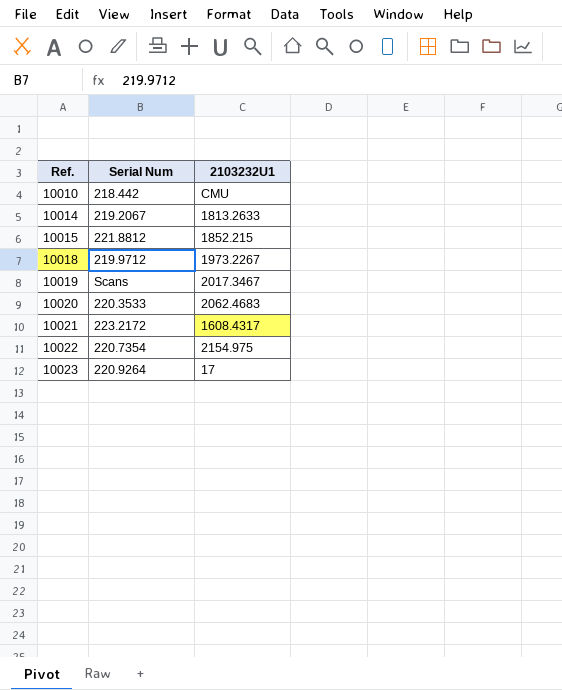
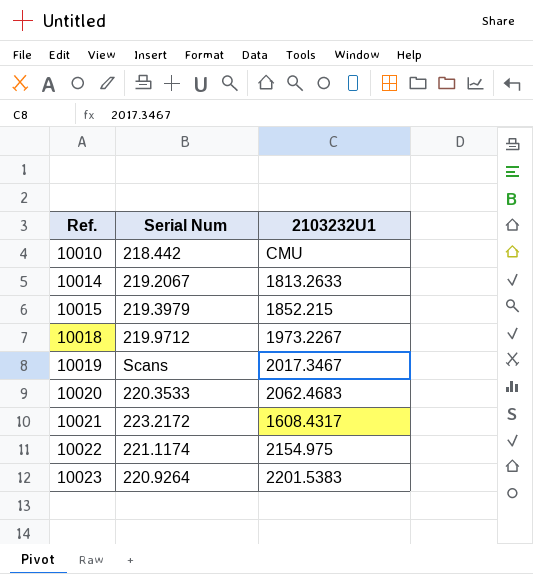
10015 | Serial Num: 221.8812 -> 219.3979
10022 | Serial Num: 220.7354 -> 221.1174
10023 | 2103232U1: 17 -> 2201.5383

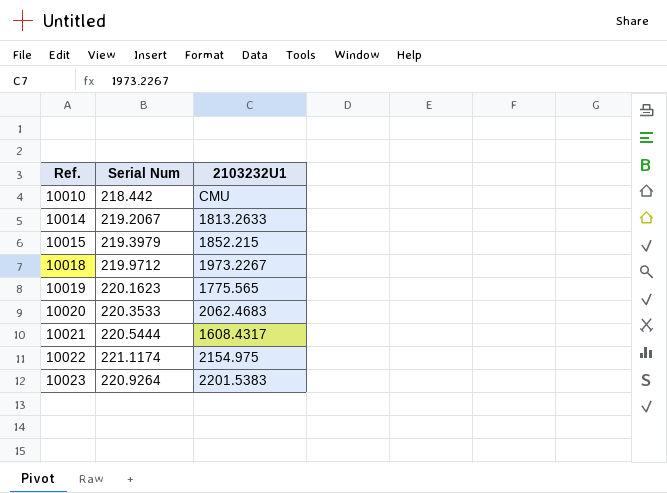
10019 | Serial Num: Scans -> 220.1623
10019 | 2103232U1: 2017.3467 -> 1775.565
10021 | Serial Num: 223.2172 -> 220.5444

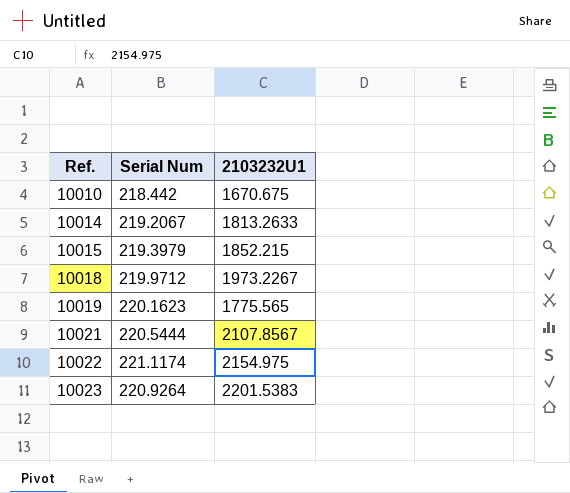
row 10020: 220.3533 | 2062.4683 -> none
10010 | 2103232U1: CMU -> 1670.675
10021 | 2103232U1: 1608.4317 -> 2107.8567

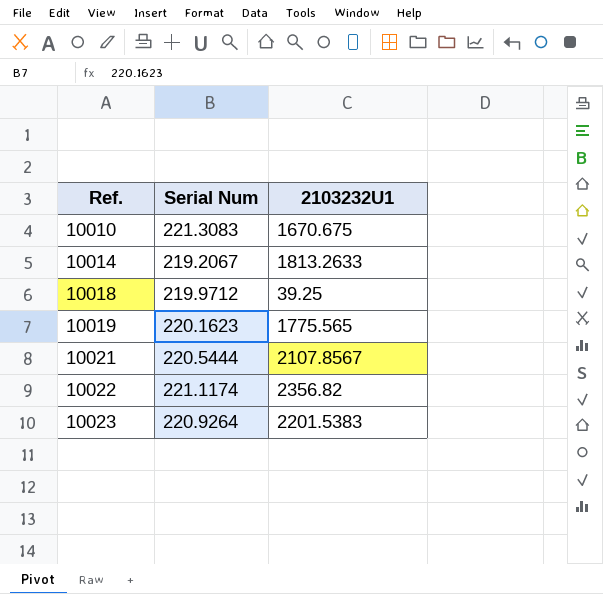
row 10015: 219.3979 | 1852.215 -> none
10010 | Serial Num: 218.442 -> 221.3083
10018 | 2103232U1: 1973.2267 -> 39.25
10022 | 2103232U1: 2154.975 -> 2356.82

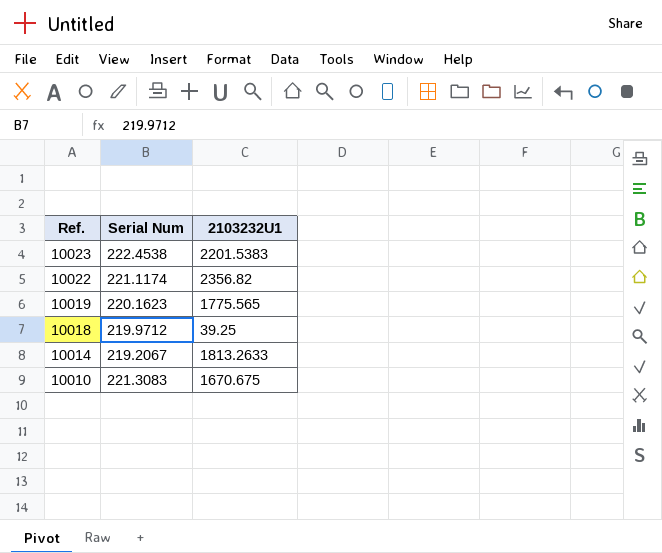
row order: Ref. ascending -> Ref. descending
row 10021: 220.5444 | 2107.8567 -> none
10023 | Serial Num: 220.9264 -> 222.4538

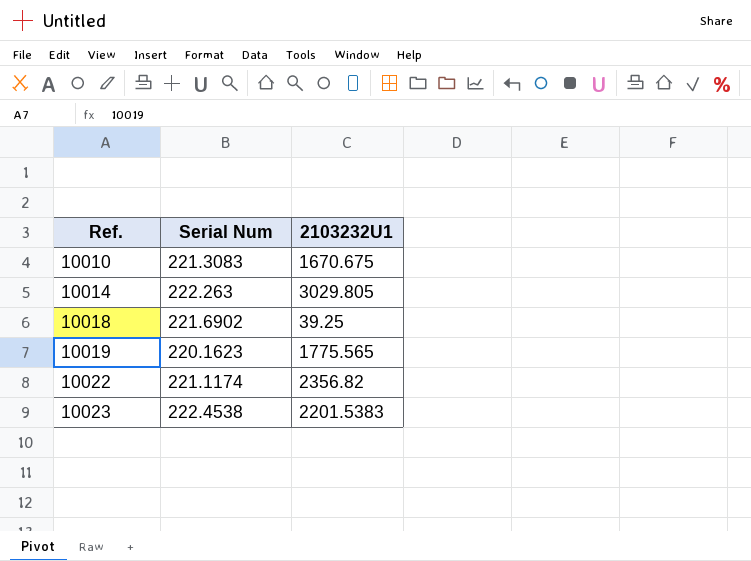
row order: Ref. descending -> Ref. ascending
10014 | Serial Num: 219.2067 -> 222.263
10014 | 2103232U1: 1813.2633 -> 3029.805
10018 | Serial Num: 219.9712 -> 221.6902

